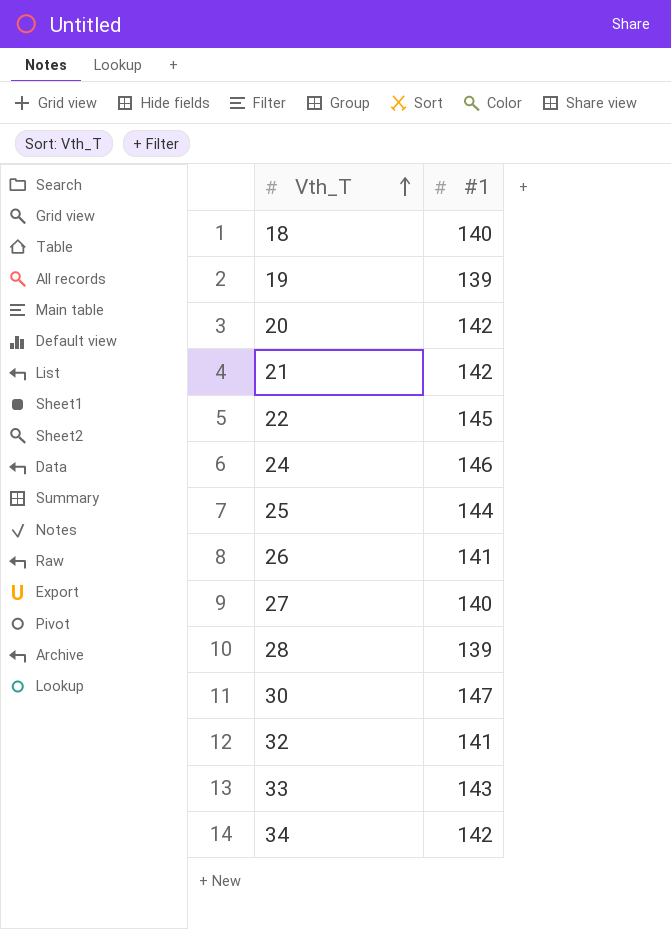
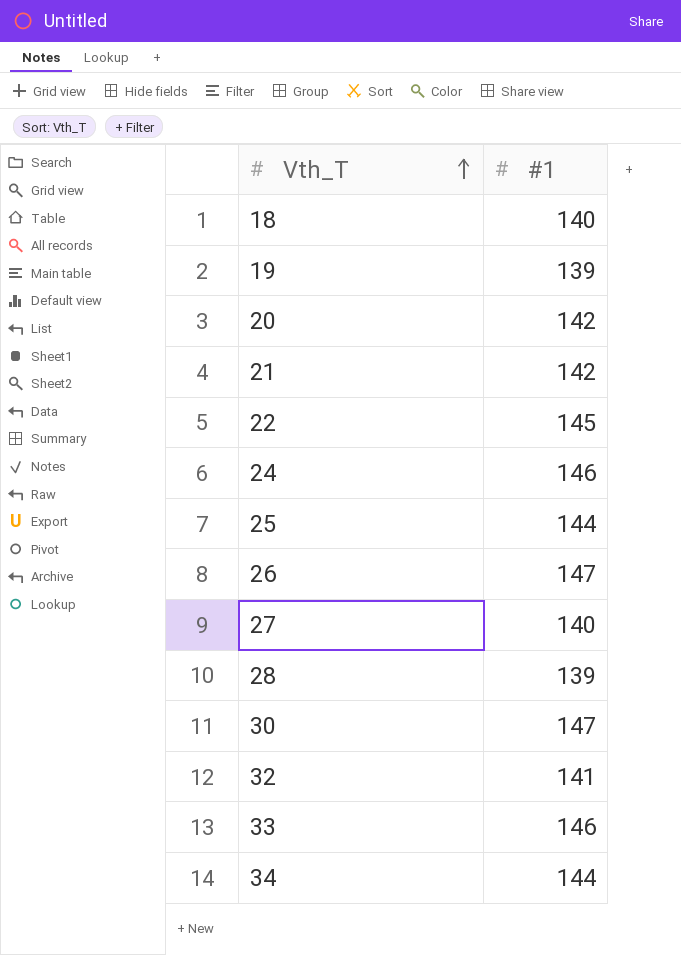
26 | #1: 141 -> 147
33 | #1: 143 -> 146
34 | #1: 142 -> 144

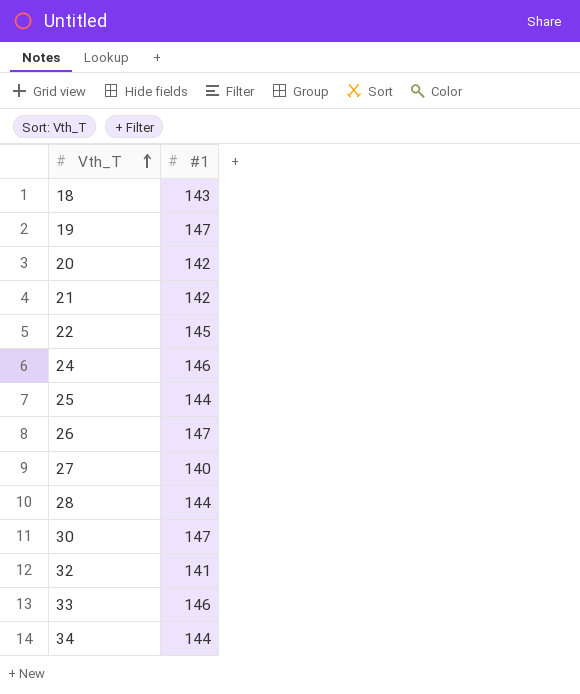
18 | #1: 140 -> 143
19 | #1: 139 -> 147
28 | #1: 139 -> 144

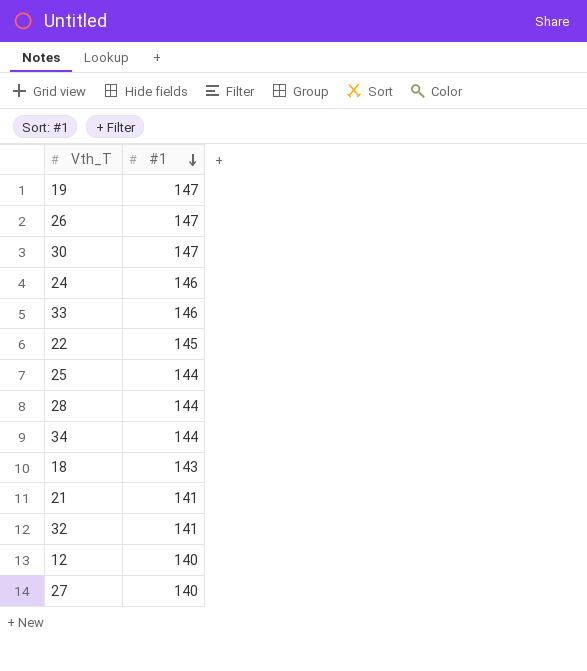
row order: Vth_T ascending -> #1 descending
row 20: 142 -> none
21 | #1: 142 -> 141
row 12: none -> 140

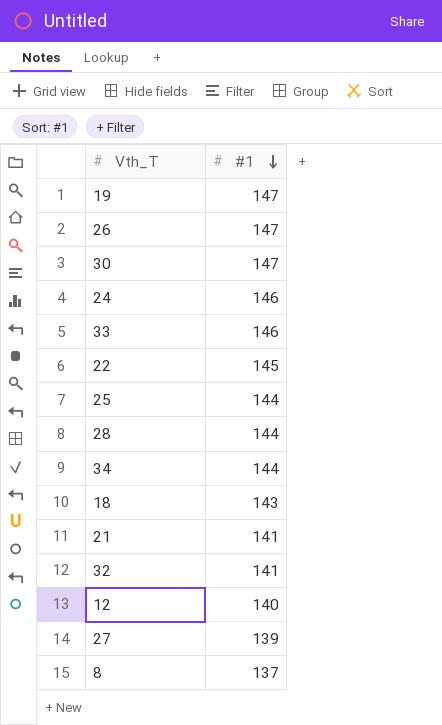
27 | #1: 140 -> 139
row 8: none -> 137

